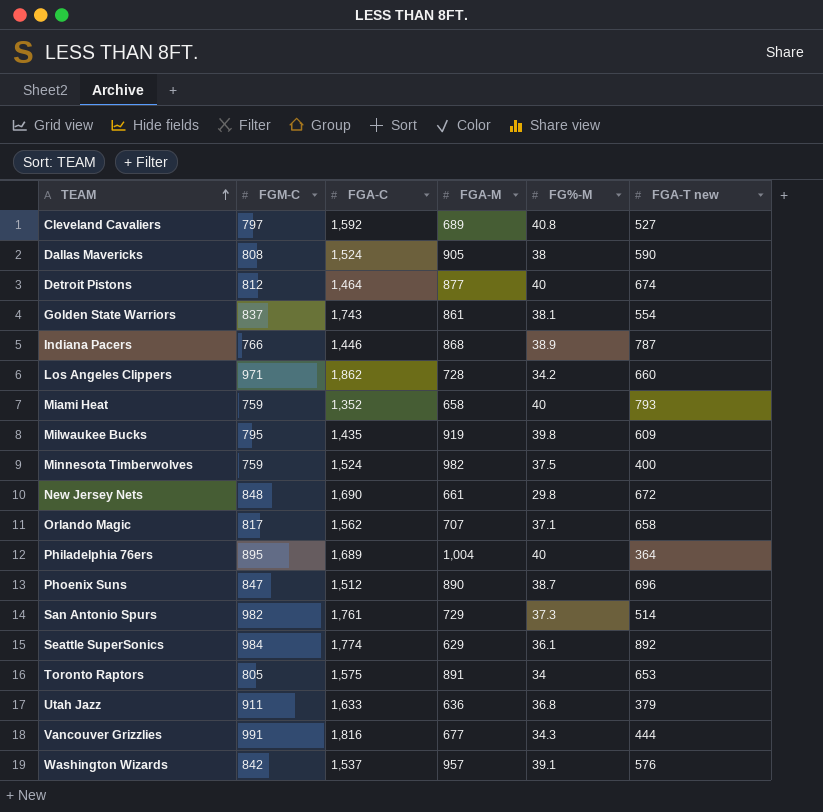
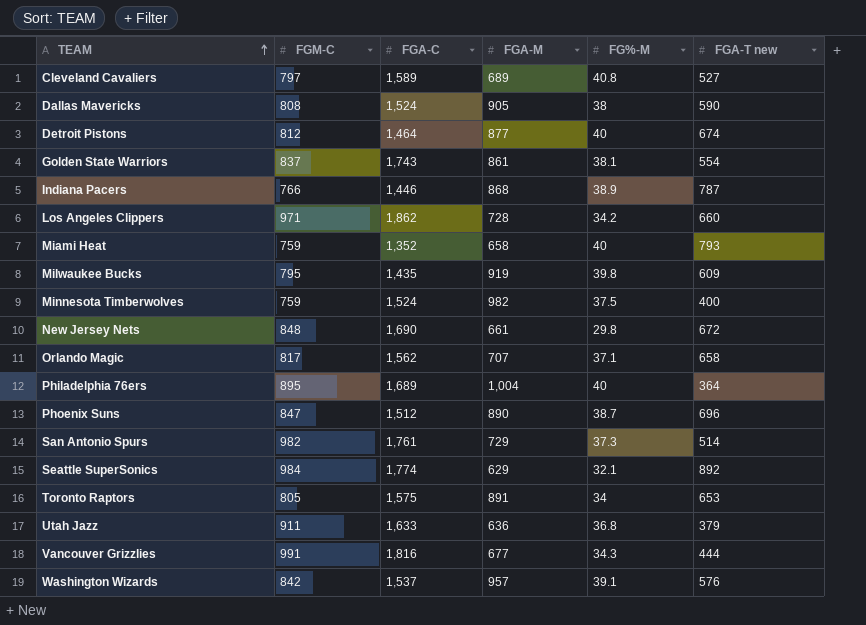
Cleveland Cavaliers | FGA-C: 1,592 -> 1,589
Seattle SuperSonics | FG%-M: 36.1 -> 32.1

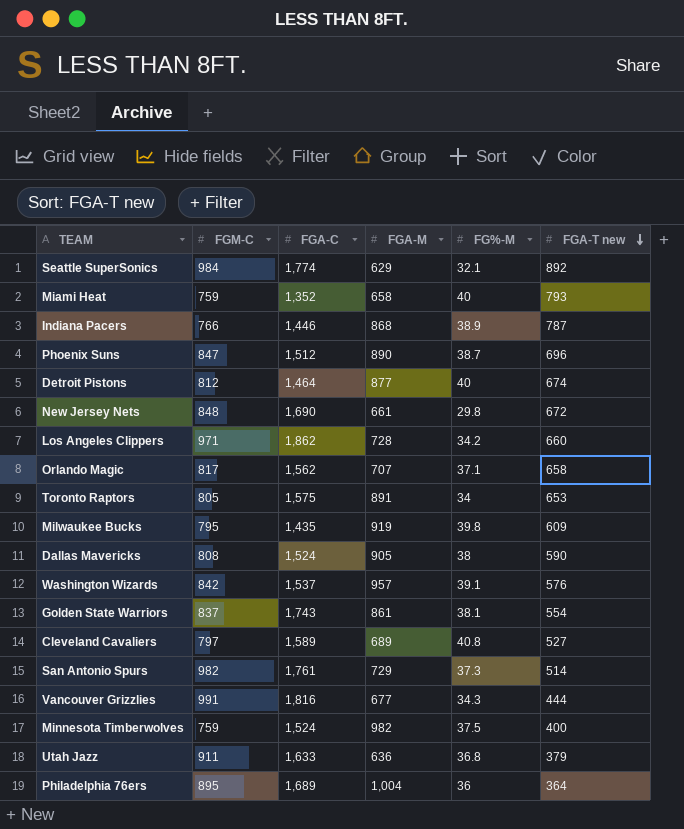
row order: TEAM ascending -> FGA-T new descending
Philadelphia 76ers | FG%-M: 40 -> 36

